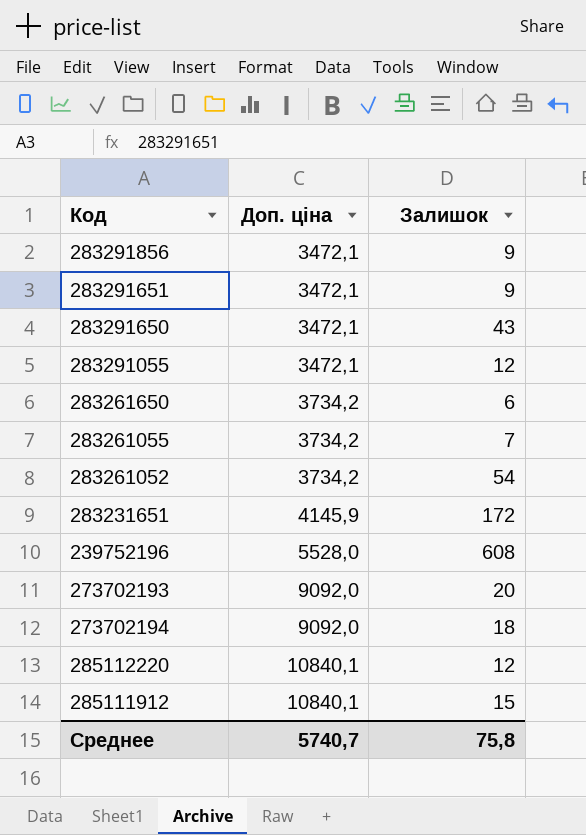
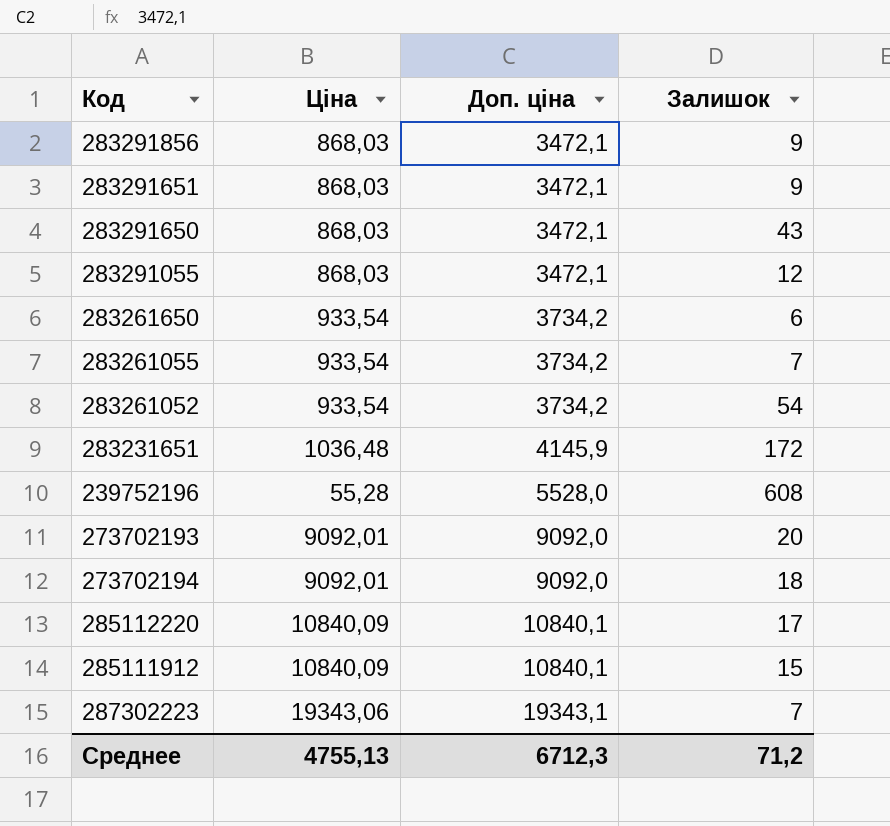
column Ціна | position: none -> 2
285112220 | Залишок: 12 -> 17
row 287302223: none -> 19343,06 | 19343,1 | 7
Среднее | Доп. ціна: 5740,7 -> 6712,3
Среднее | Залишок: 75,8 -> 71,2

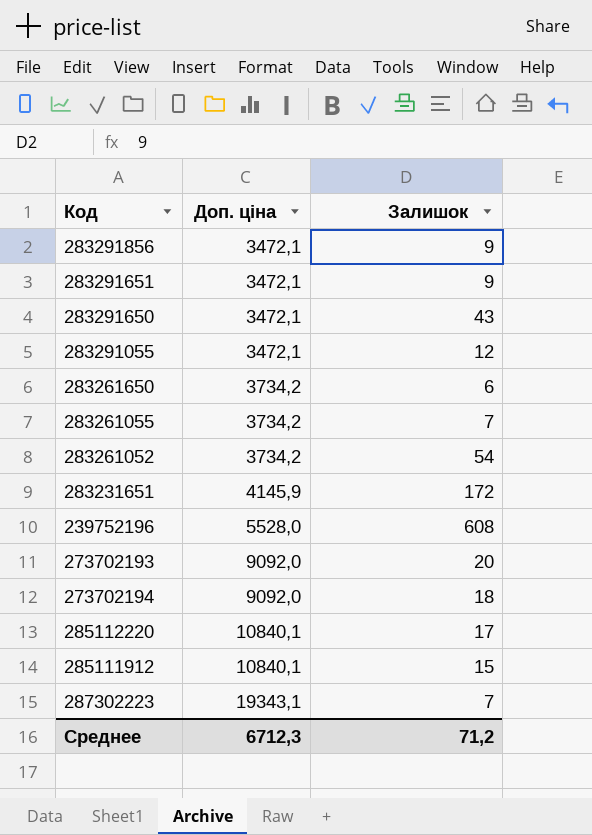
column Ціна | position: 2 -> none

